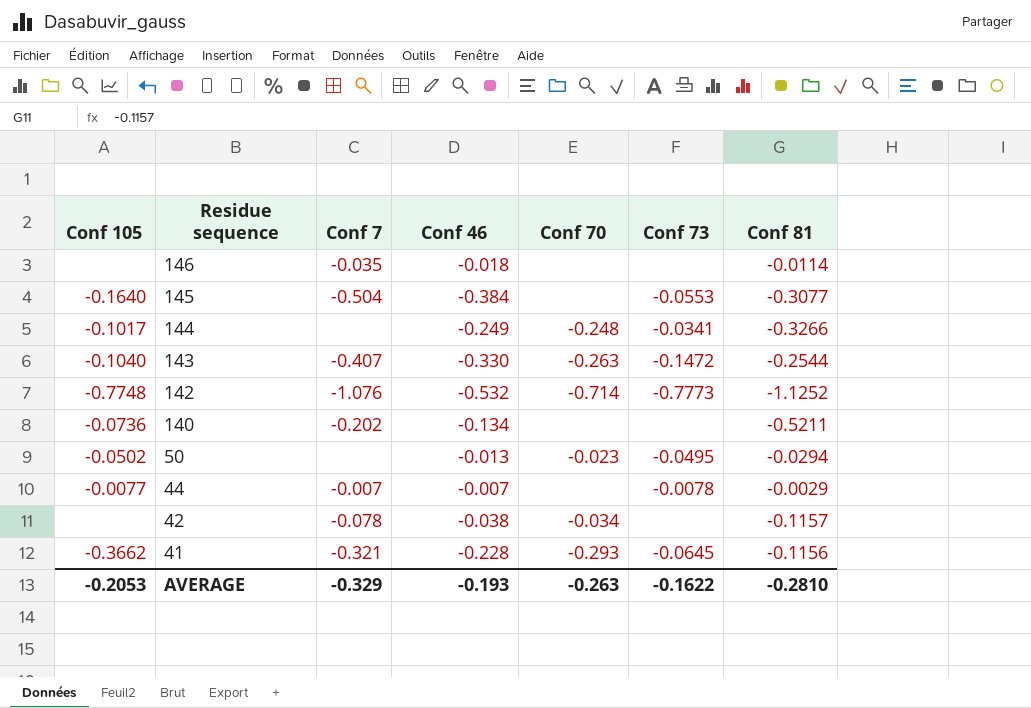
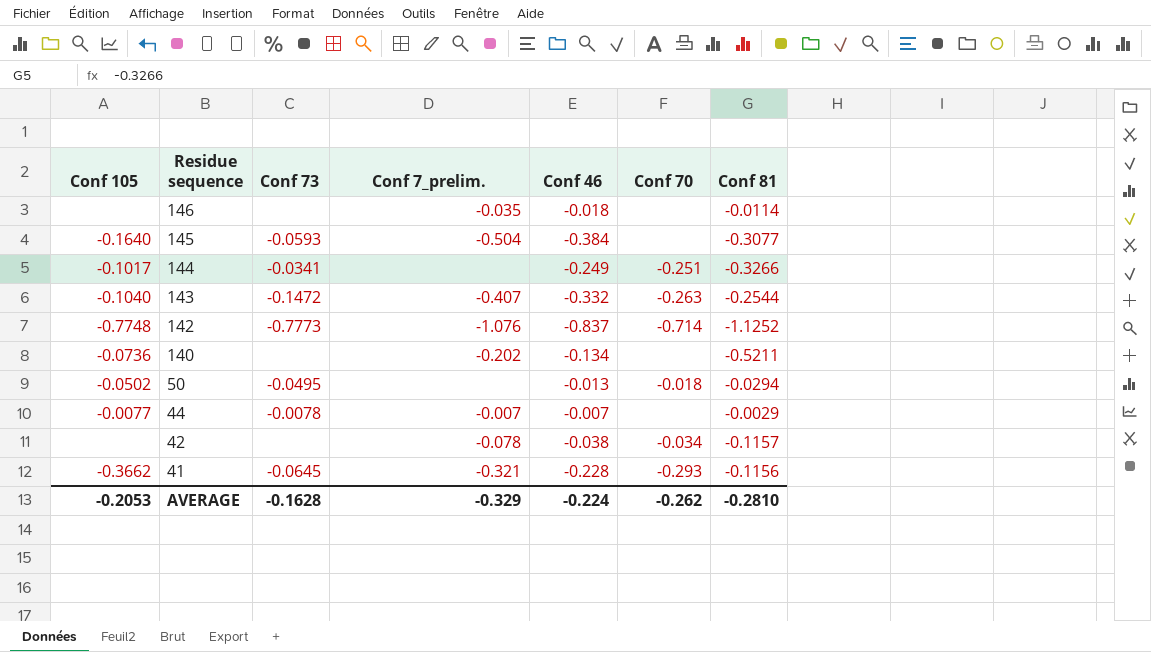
column Conf 73 | position: 6 -> 3
column name: Conf 7 -> Conf 7_prelim.
145 | Conf 73: -0.0553 -> -0.0593
144 | Conf 70: -0.248 -> -0.251
143 | Conf 46: -0.330 -> -0.332
142 | Conf 46: -0.532 -> -0.837
50 | Conf 70: -0.023 -> -0.018
AVERAGE | Conf 73: -0.1622 -> -0.1628
AVERAGE | Conf 46: -0.193 -> -0.224
AVERAGE | Conf 70: -0.263 -> -0.262

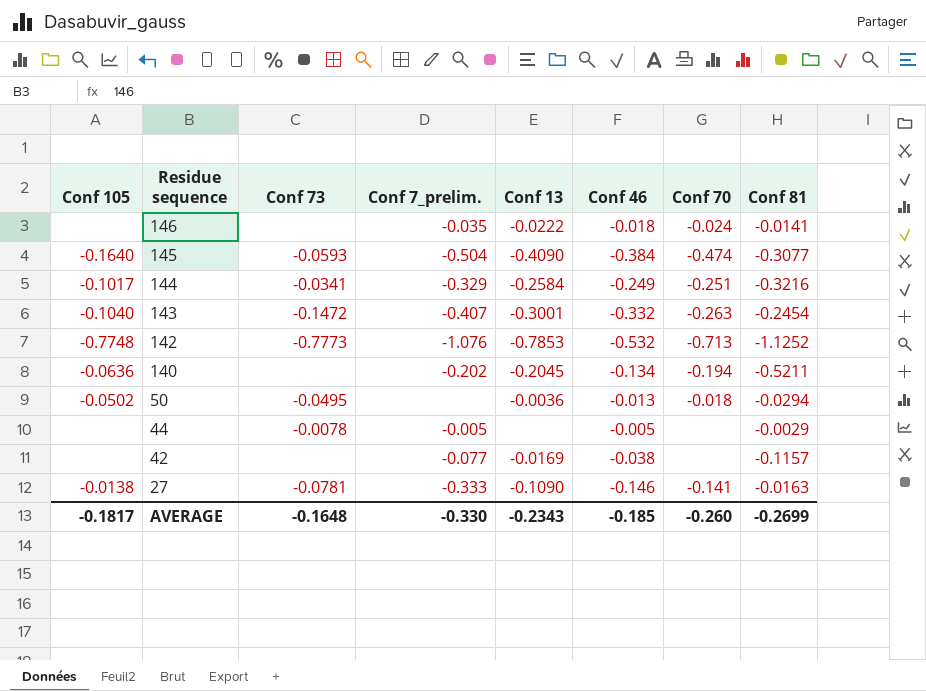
column Conf 13 | position: none -> 5
row 41: -0.3662 | -0.0645 | -0.321 | -0.228 | -0.293 | -0.1156 -> none
146 | Conf 70: none -> -0.024
146 | Conf 81: -0.0114 -> -0.0141
145 | Conf 70: none -> -0.474
144 | Conf 7_prelim.: none -> -0.329
144 | Conf 81: -0.3266 -> -0.3216
143 | Conf 81: -0.2544 -> -0.2454
142 | Conf 46: -0.837 -> -0.532
142 | Conf 70: -0.714 -> -0.713
140 | Conf 105: -0.0736 -> -0.0636
140 | Conf 70: none -> -0.194
44 | Conf 105: -0.0077 -> none
44 | Conf 7_prelim.: -0.007 -> -0.005
44 | Conf 46: -0.007 -> -0.005
42 | Conf 7_prelim.: -0.078 -> -0.077
42 | Conf 70: -0.034 -> none
row 27: none -> -0.0138 | -0.0781 | -0.333 | -0.1090 | -0.146 | -0.141 | -0.0163
AVERAGE | Conf 105: -0.2053 -> -0.1817
AVERAGE | Conf 73: -0.1628 -> -0.1648
AVERAGE | Conf 7_prelim.: -0.329 -> -0.330
AVERAGE | Conf 46: -0.224 -> -0.185
AVERAGE | Conf 70: -0.262 -> -0.260
AVERAGE | Conf 81: -0.2810 -> -0.2699

